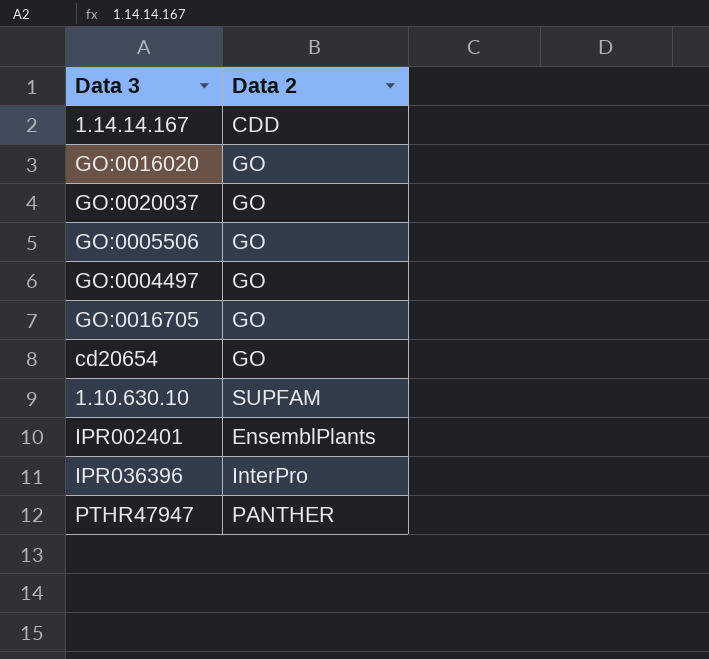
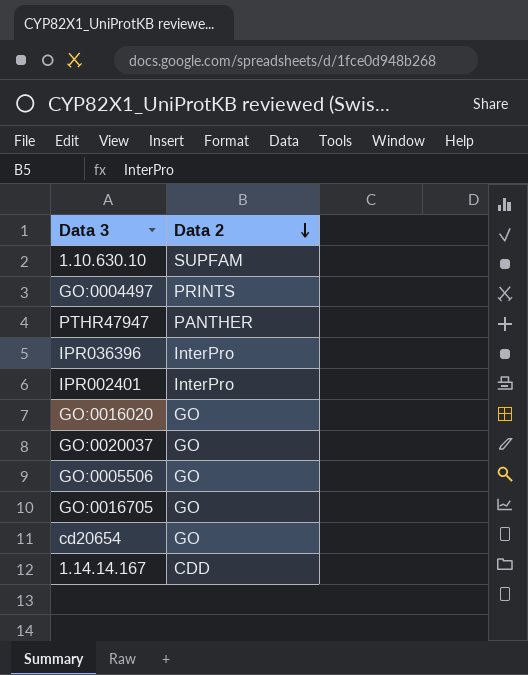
row order: none -> Data 2 descending
GO:0004497 | Data 2: GO -> PRINTS
IPR002401 | Data 2: EnsemblPlants -> InterPro

